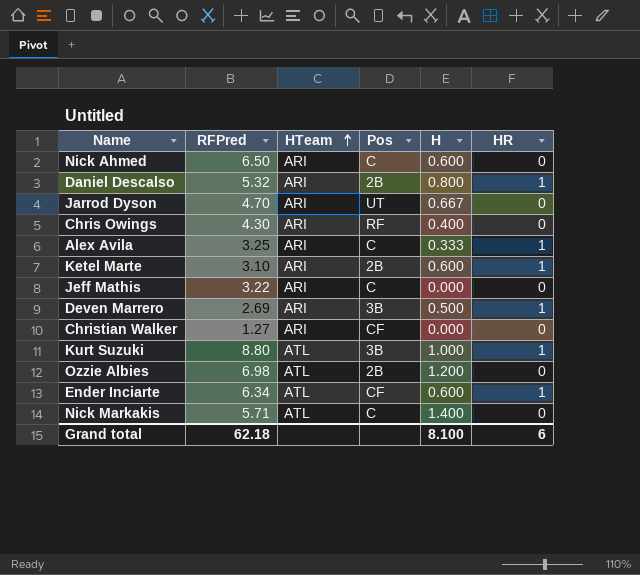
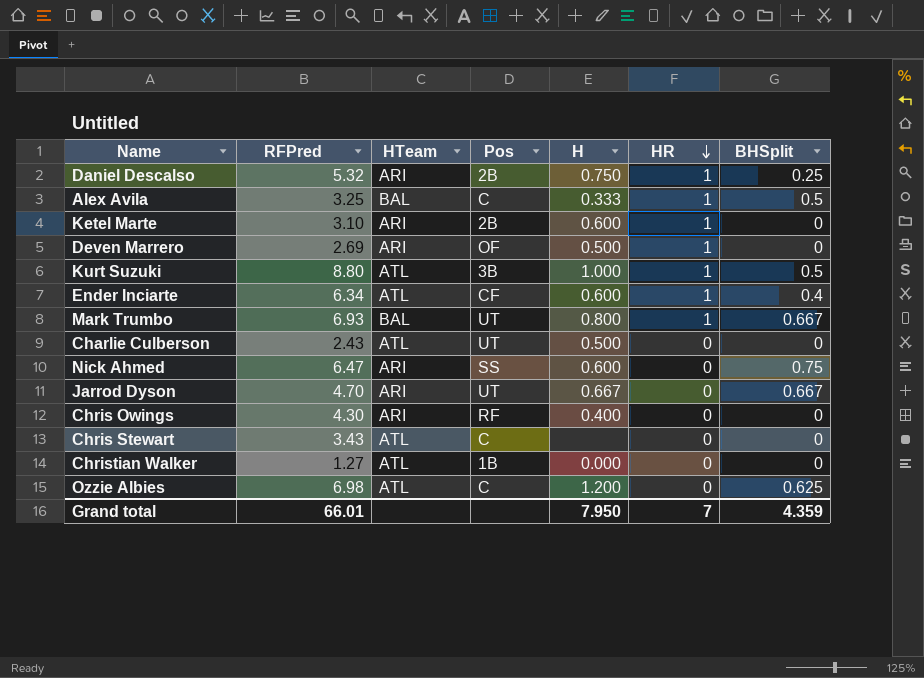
row order: HTeam ascending -> HR descending
column BHSplit | position: none -> 7
row Jeff Mathis: 3.22 | ARI | C | 0.000 | 0 -> none
row Nick Markakis: 5.71 | ATL | C | 1.400 | 0 -> none
Daniel Descalso | H: 0.800 -> 0.750
Alex Avila | HTeam: ARI -> BAL
Deven Marrero | Pos: 3B -> OF
row Mark Trumbo: none -> 6.93 | BAL | UT | 0.800 | 1 | 0.667
row Charlie Culberson: none -> 2.43 | ATL | UT | 0.500 | 0 | 0
Nick Ahmed | RFPred: 6.50 -> 6.47
Nick Ahmed | Pos: C -> SS
row Chris Stewart: none -> 3.43 | ATL | C | none | 0 | 0
Christian Walker | HTeam: ARI -> ATL
Christian Walker | Pos: CF -> 1B
Ozzie Albies | Pos: 2B -> C
Grand total | RFPred: 62.18 -> 66.01
Grand total | H: 8.100 -> 7.950
Grand total | HR: 6 -> 7

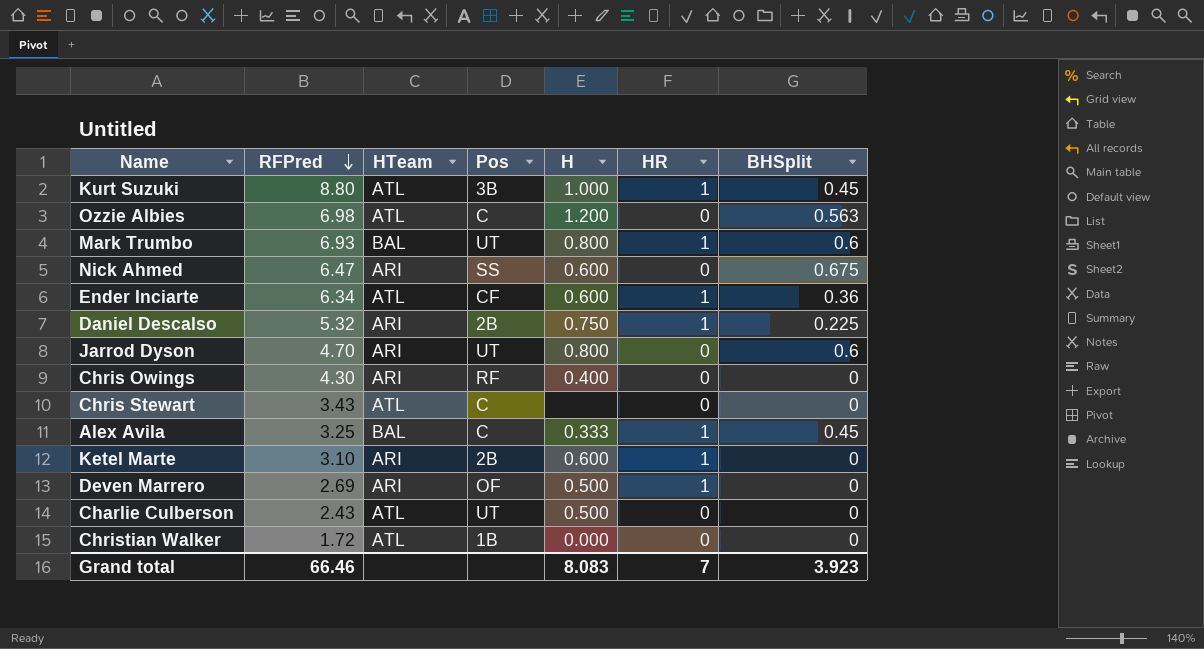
row order: HR descending -> RFPred descending
Kurt Suzuki | BHSplit: 0.5 -> 0.45
Ozzie Albies | BHSplit: 0.625 -> 0.563
Mark Trumbo | BHSplit: 0.667 -> 0.6
Nick Ahmed | BHSplit: 0.75 -> 0.675
Ender Inciarte | BHSplit: 0.4 -> 0.36
Daniel Descalso | BHSplit: 0.25 -> 0.225
Jarrod Dyson | H: 0.667 -> 0.800
Jarrod Dyson | BHSplit: 0.667 -> 0.6
Alex Avila | BHSplit: 0.5 -> 0.45
Christian Walker | RFPred: 1.27 -> 1.72
Grand total | RFPred: 66.01 -> 66.46
Grand total | H: 7.950 -> 8.083
Grand total | BHSplit: 4.359 -> 3.923

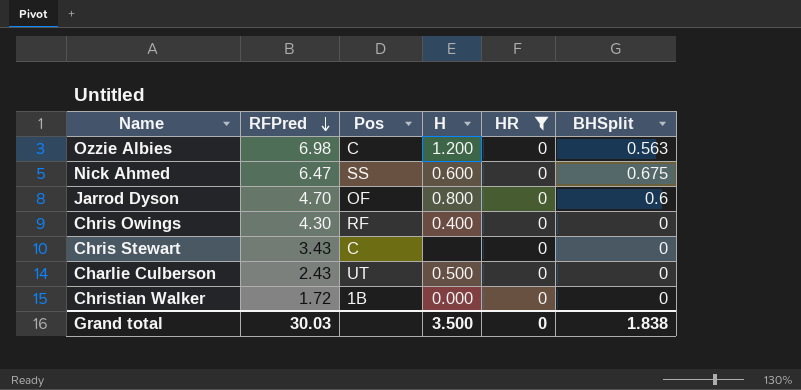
filter: none -> HR = 0
column HTeam | position: 3 -> none
Jarrod Dyson | Pos: UT -> OF
Grand total | RFPred: 66.46 -> 30.03
Grand total | H: 8.083 -> 3.500
Grand total | HR: 7 -> 0
Grand total | BHSplit: 3.923 -> 1.838

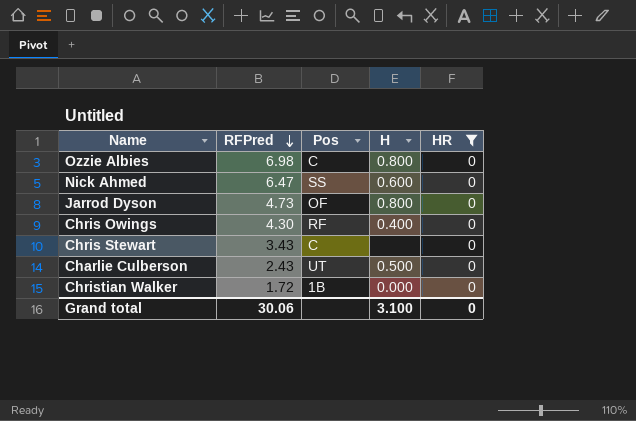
column BHSplit | position: 6 -> none
Ozzie Albies | H: 1.200 -> 0.800
Jarrod Dyson | RFPred: 4.70 -> 4.73
Grand total | RFPred: 30.03 -> 30.06
Grand total | H: 3.500 -> 3.100

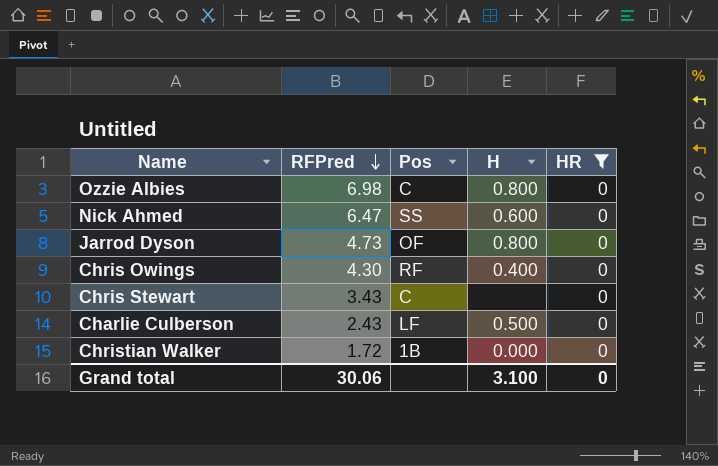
Charlie Culberson | Pos: UT -> LF

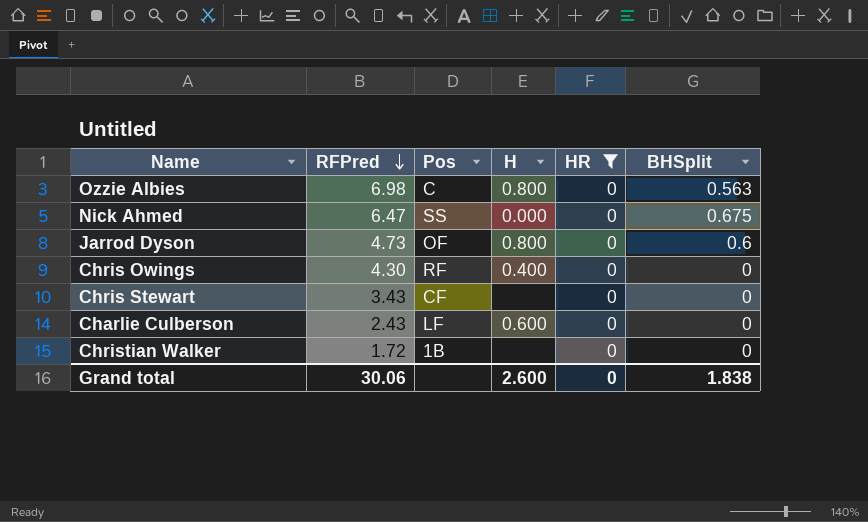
column BHSplit | position: none -> 6
Nick Ahmed | H: 0.600 -> 0.000
Chris Stewart | Pos: C -> CF
Charlie Culberson | H: 0.500 -> 0.600
Christian Walker | H: 0.000 -> none
Grand total | H: 3.100 -> 2.600

